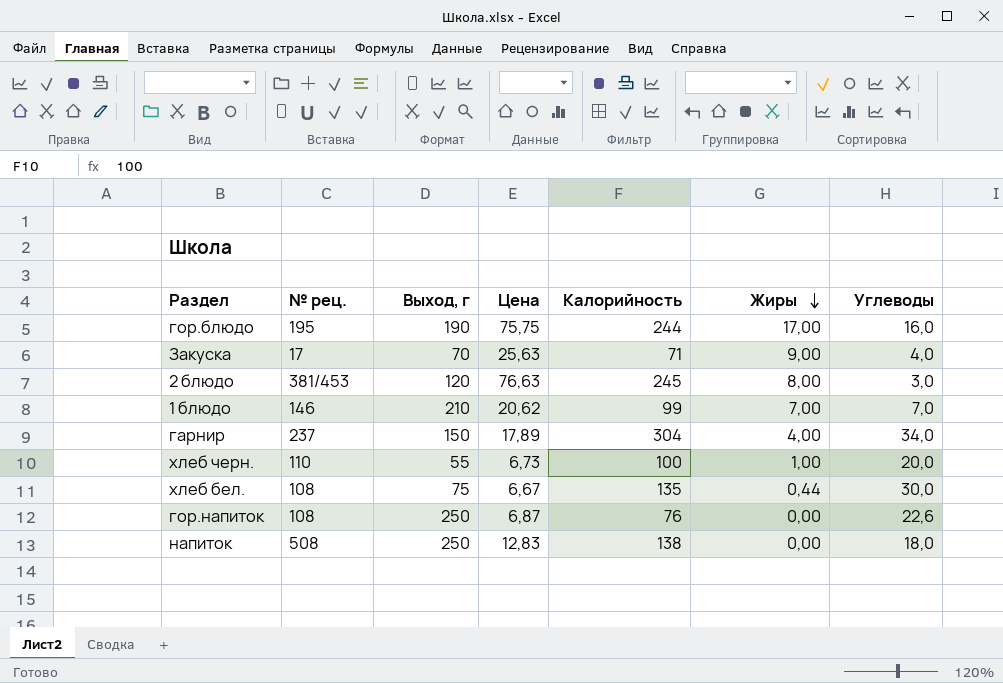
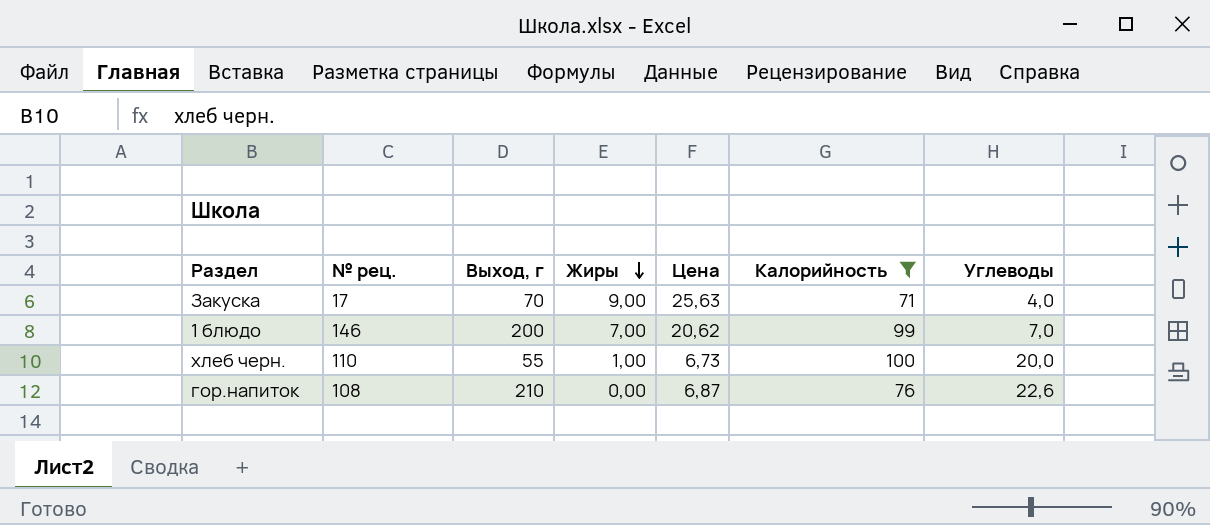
filter: none -> Калорийность <= 100
column Жиры | position: 6 -> 4
1 блюдо | Выход, г: 210 -> 200
гор.напиток | Выход, г: 250 -> 210

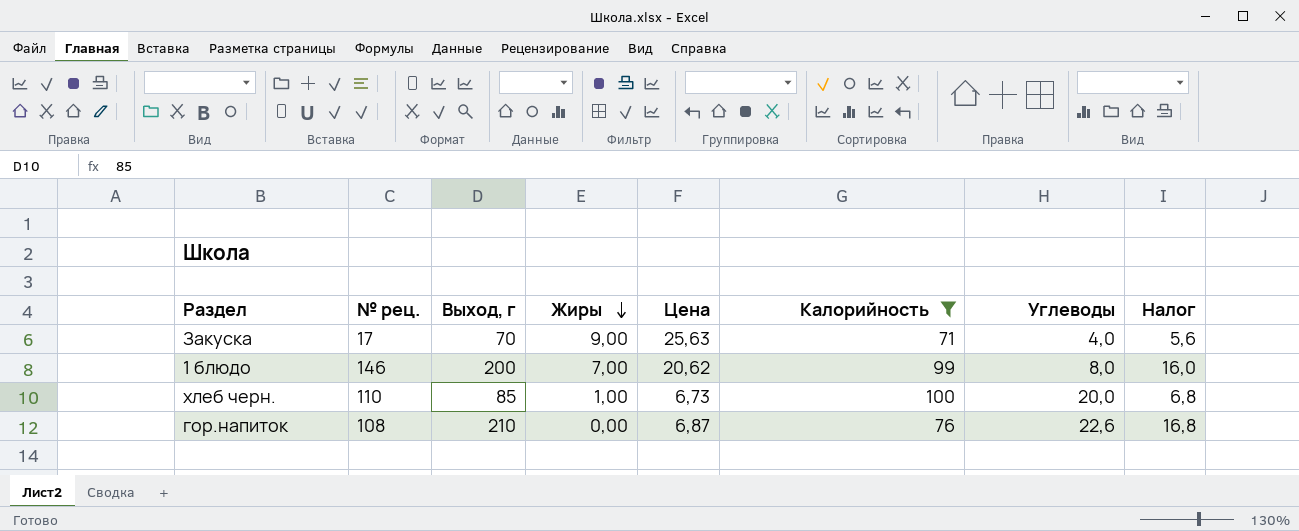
column Налог | formula: none -> [Выход, г] * 0,08
1 блюдо | Углеводы: 7,0 -> 8,0
хлеб черн. | Выход, г: 55 -> 85

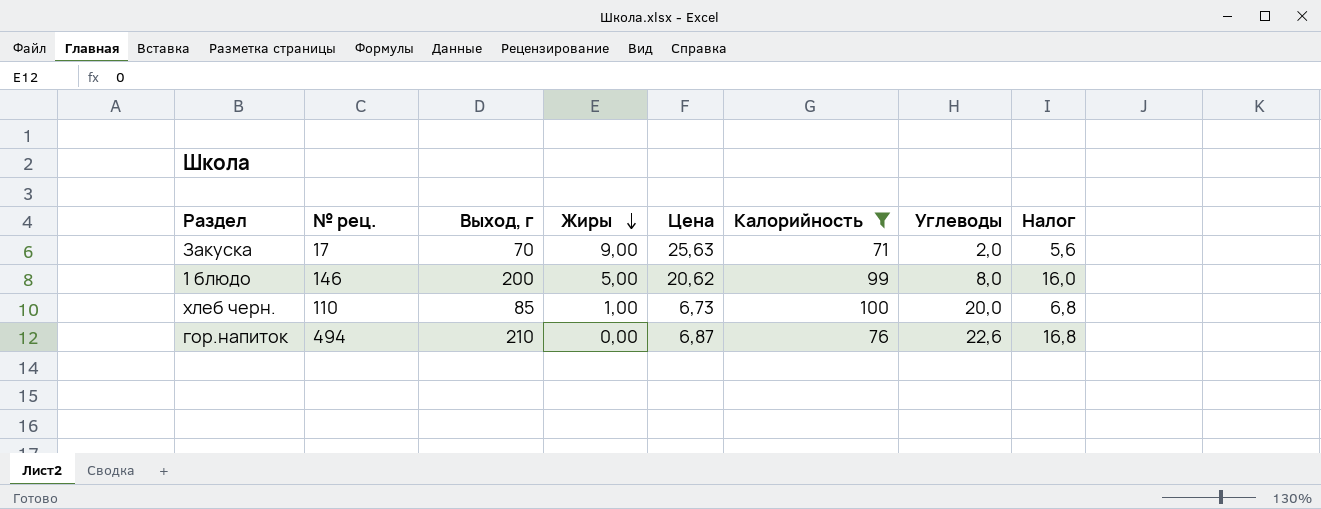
Закуска | Углеводы: 4,0 -> 2,0
1 блюдо | Жиры: 7,00 -> 5,00
гор.напиток | № рец.: 108 -> 494

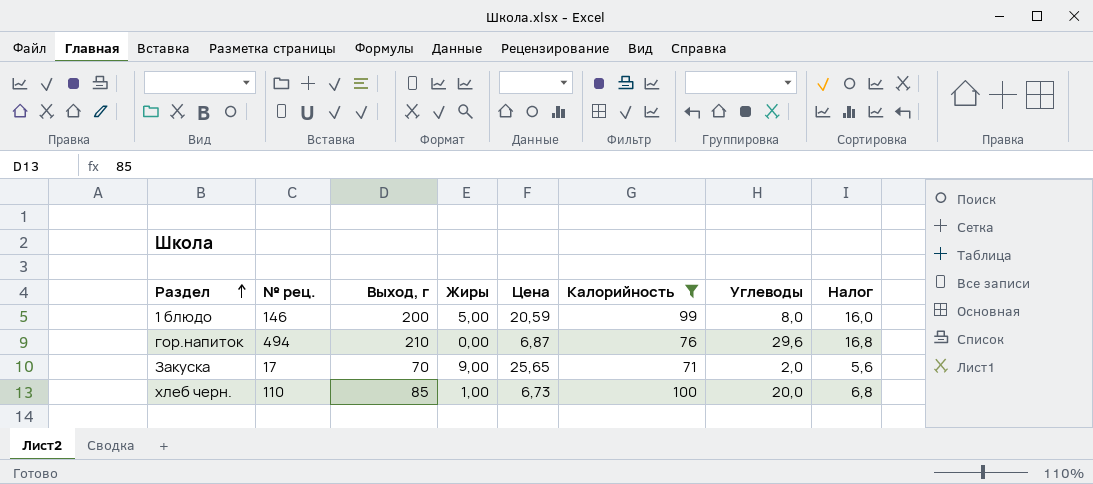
row order: Жиры descending -> Раздел ascending
1 блюдо | Цена: 20,62 -> 20,59
гор.напиток | Углеводы: 22,6 -> 29,6
Закуска | Цена: 25,63 -> 25,65

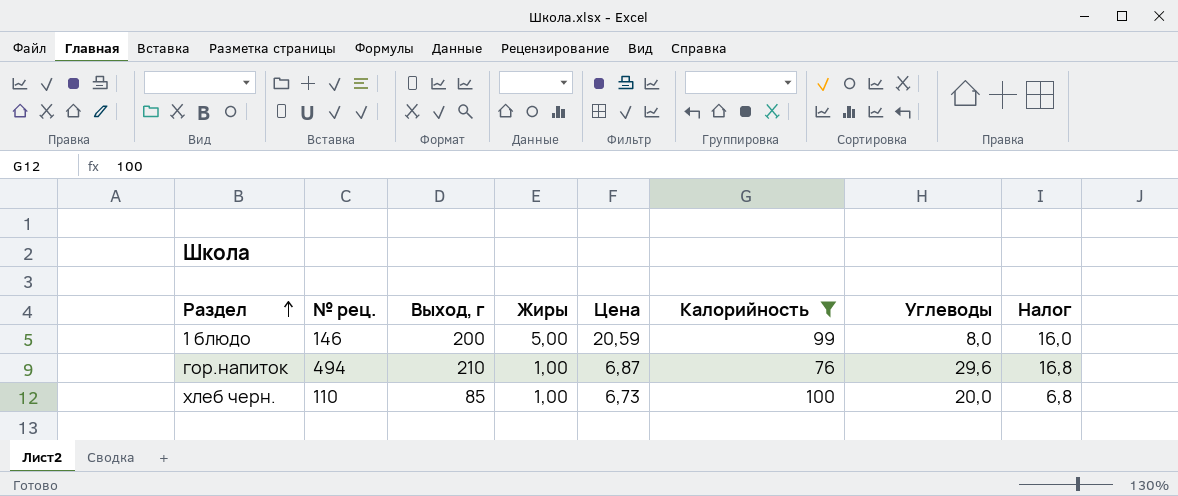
row Закуска: 17 | 70 | 9,00 | 25,65 | 71 | 2,0 | 5,6 -> none
гор.напиток | Жиры: 0,00 -> 1,00

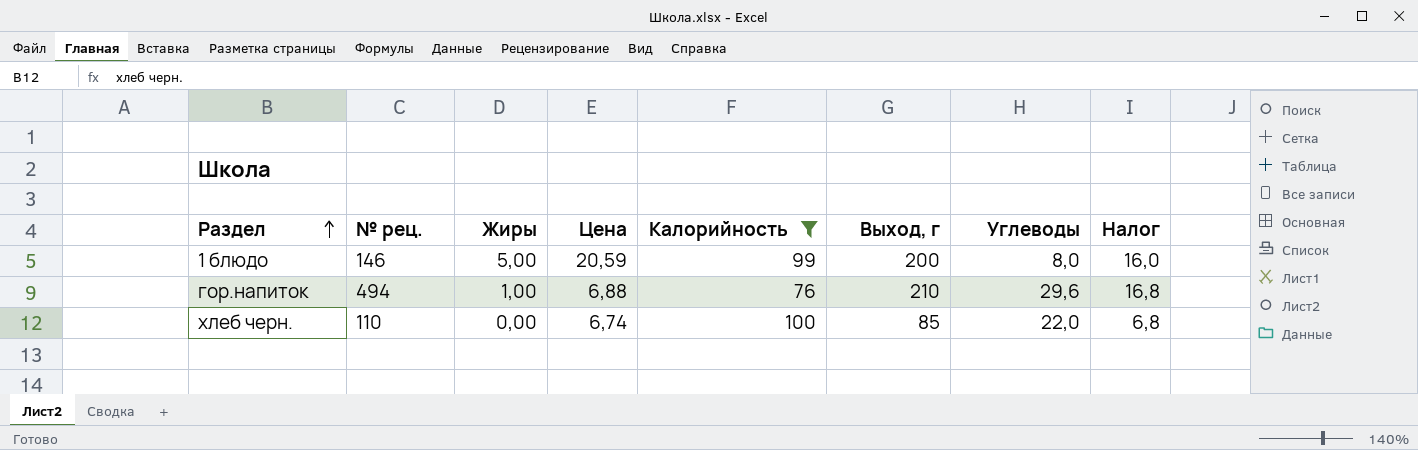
column Выход, г | position: 3 -> 6
гор.напиток | Цена: 6,87 -> 6,88
хлеб черн. | Жиры: 1,00 -> 0,00
хлеб черн. | Цена: 6,73 -> 6,74
хлеб черн. | Углеводы: 20,0 -> 22,0

